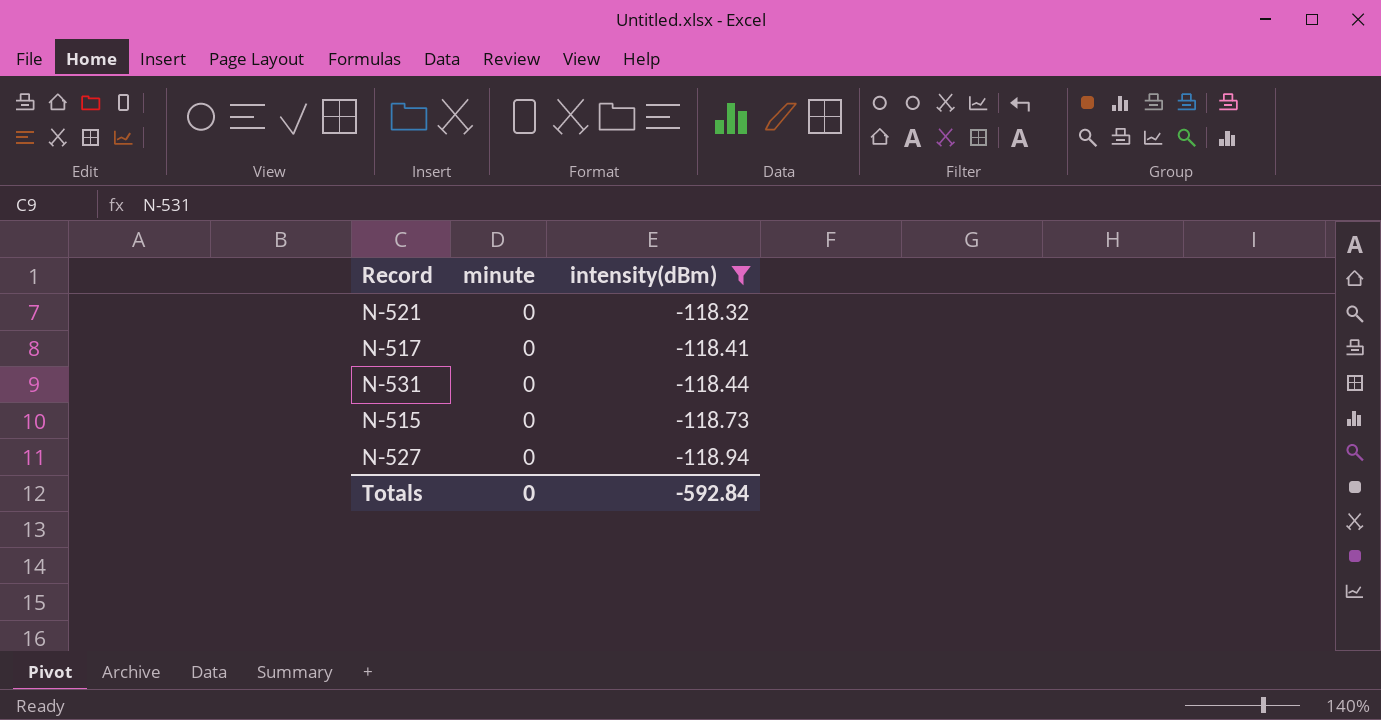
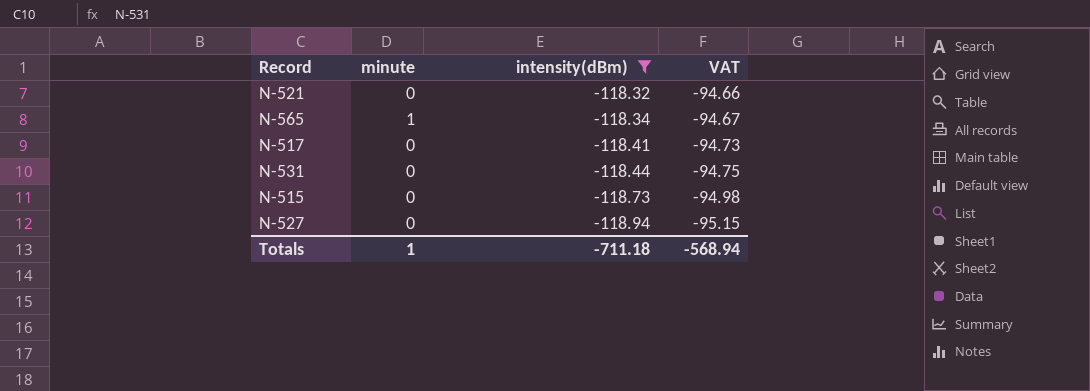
column VAT | formula: none -> [intensity(dBm)] * 0.8
row N-565: none -> 1 | -118.34 | -94.67
Totals | minute: 0 -> 1
Totals | intensity(dBm): -592.84 -> -711.18

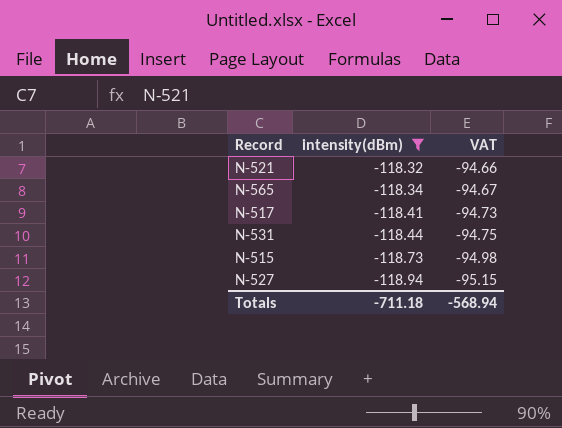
column minute | position: 2 -> none

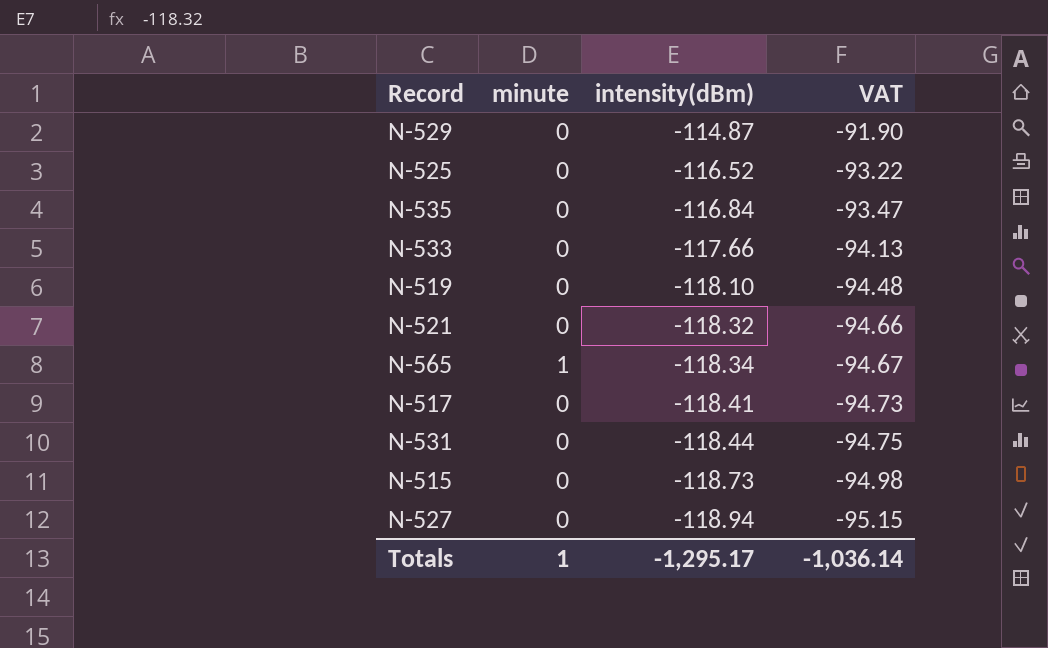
filter: intensity(dBm) <= -118.32 -> none
column minute | position: none -> 2
Totals | intensity(dBm): -711.18 -> -1,295.17
Totals | VAT: -568.94 -> -1,036.14

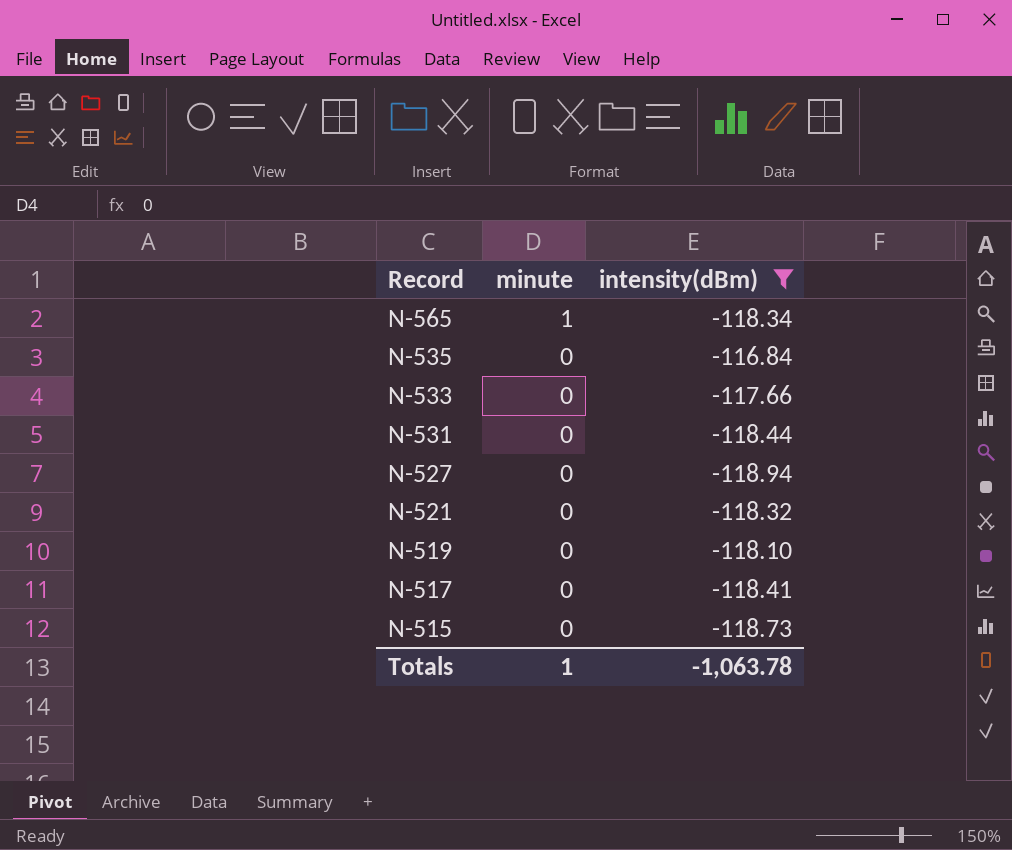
filter: none -> intensity(dBm) <= -116.84
row order: intensity(dBm) descending -> Record descending
column VAT | formula: [intensity(dBm)] * 0.8 -> none
Totals | intensity(dBm): -1,295.17 -> -1,063.78

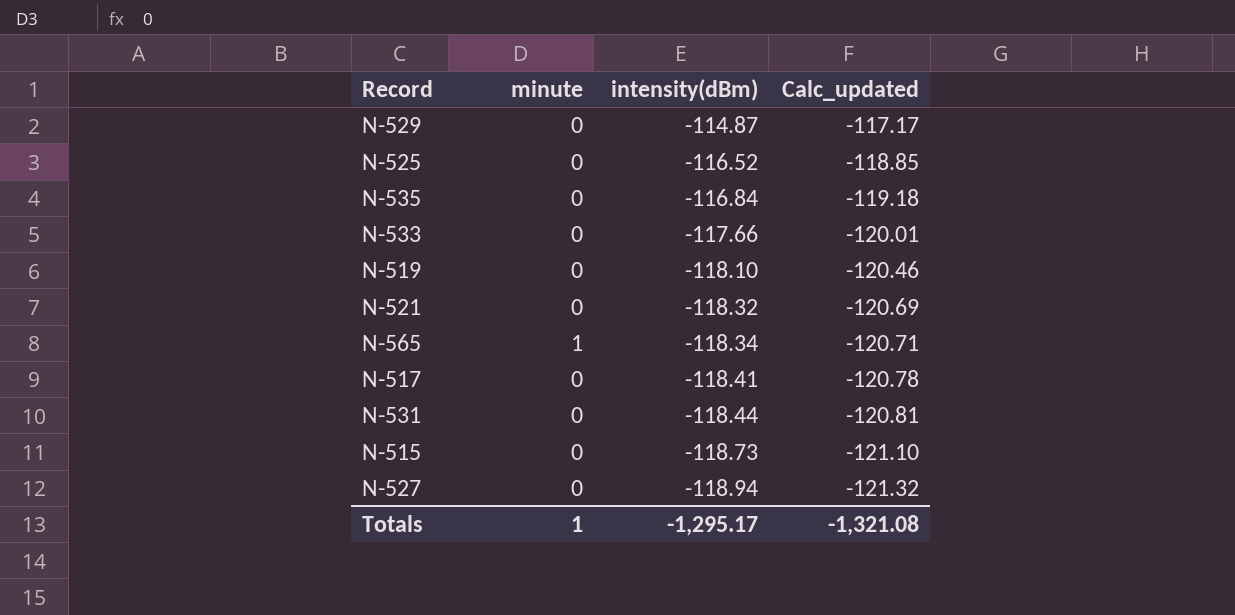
filter: intensity(dBm) <= -116.84 -> none
row order: Record descending -> intensity(dBm) descending
column Calc_updated | formula: none -> [intensity(dBm)] * 1.02
Totals | intensity(dBm): -1,063.78 -> -1,295.17

